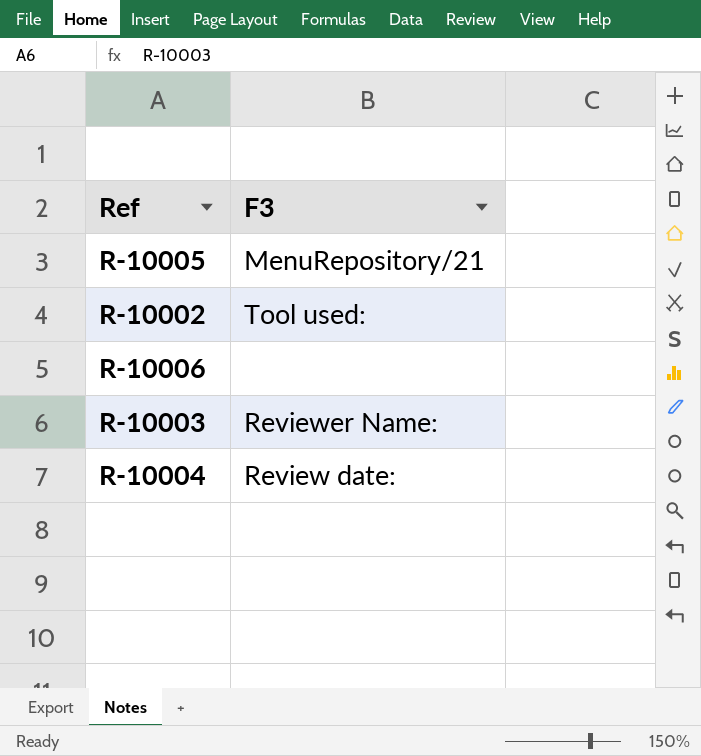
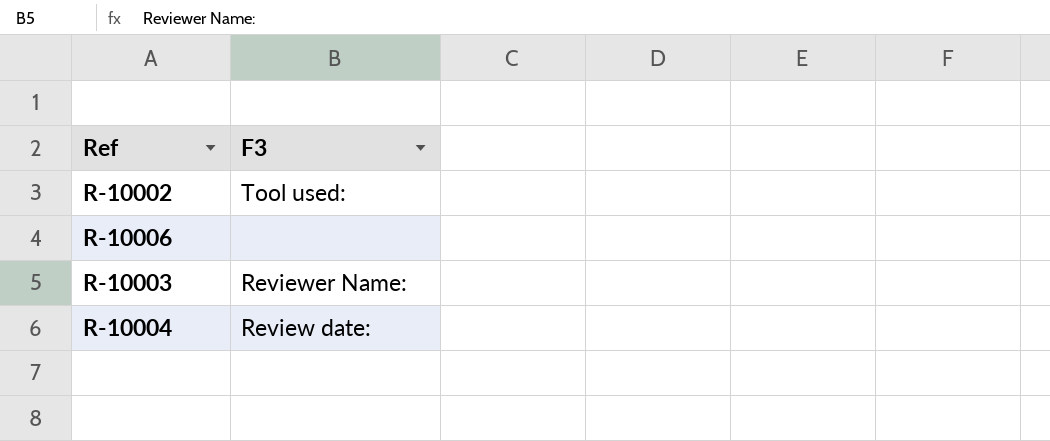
row R-10005: MenuRepository/21 -> none

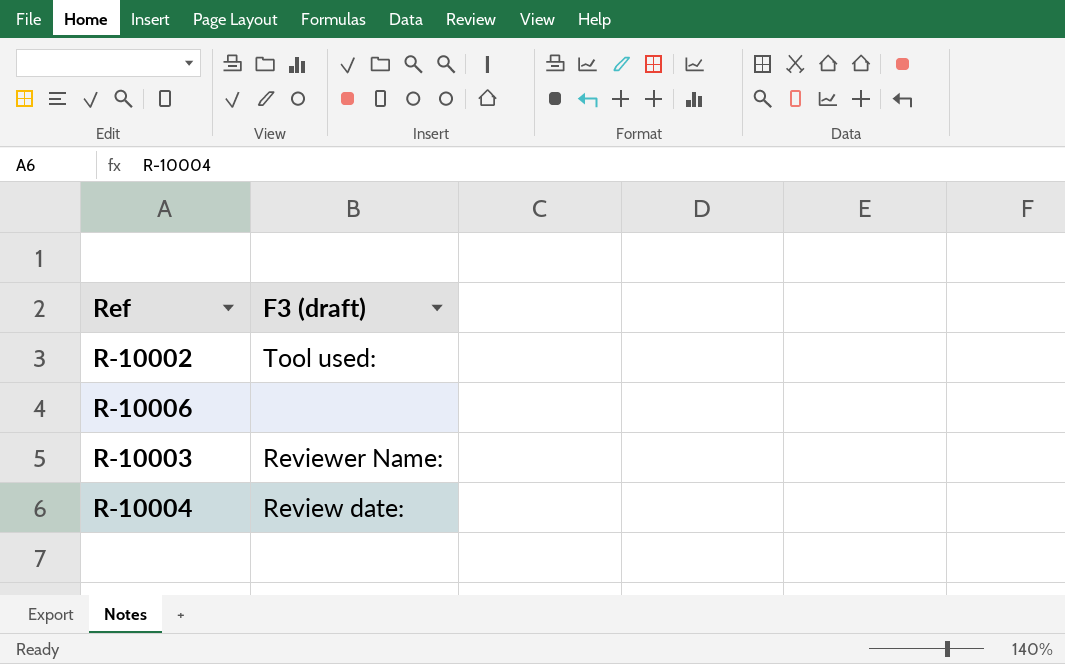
column name: F3 -> F3 (draft)

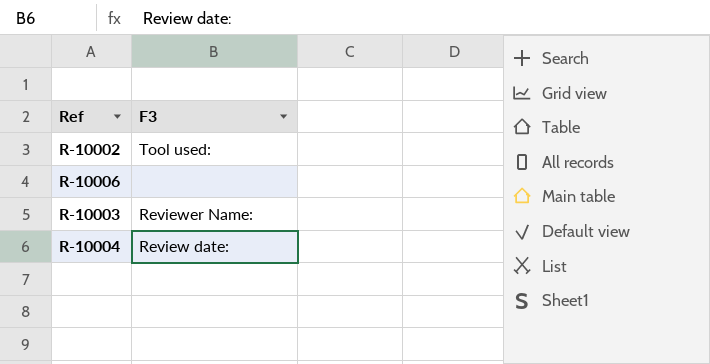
column name: F3 (draft) -> F3

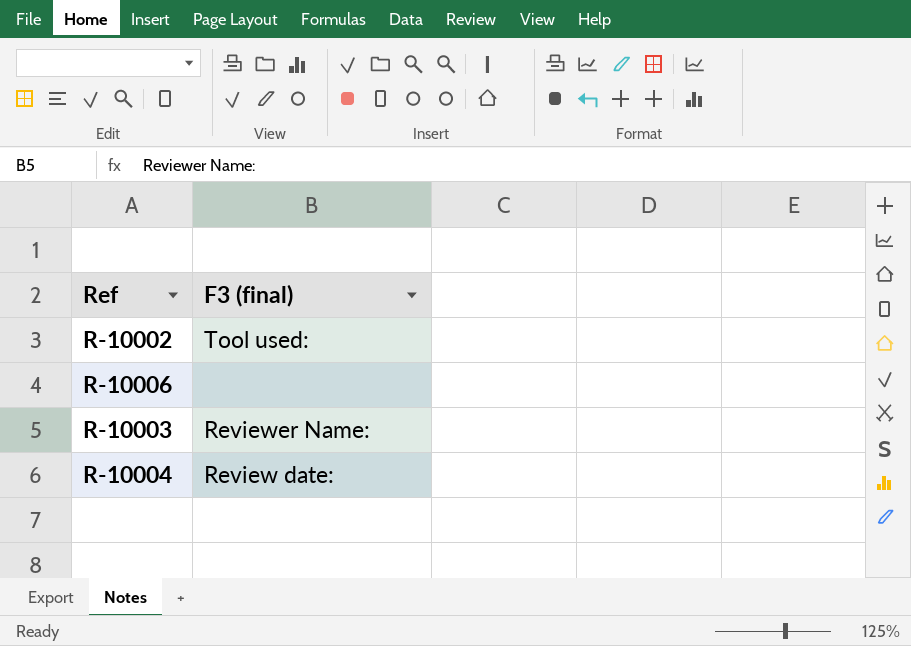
column name: F3 -> F3 (final)

